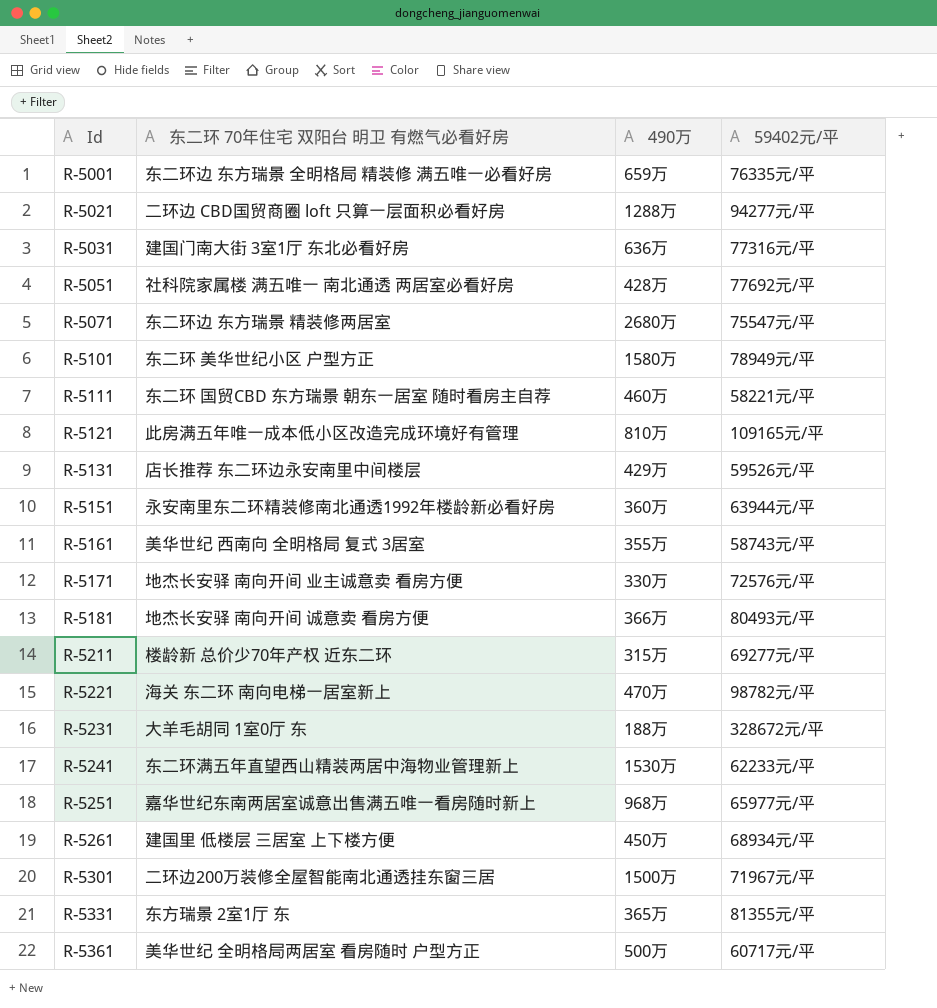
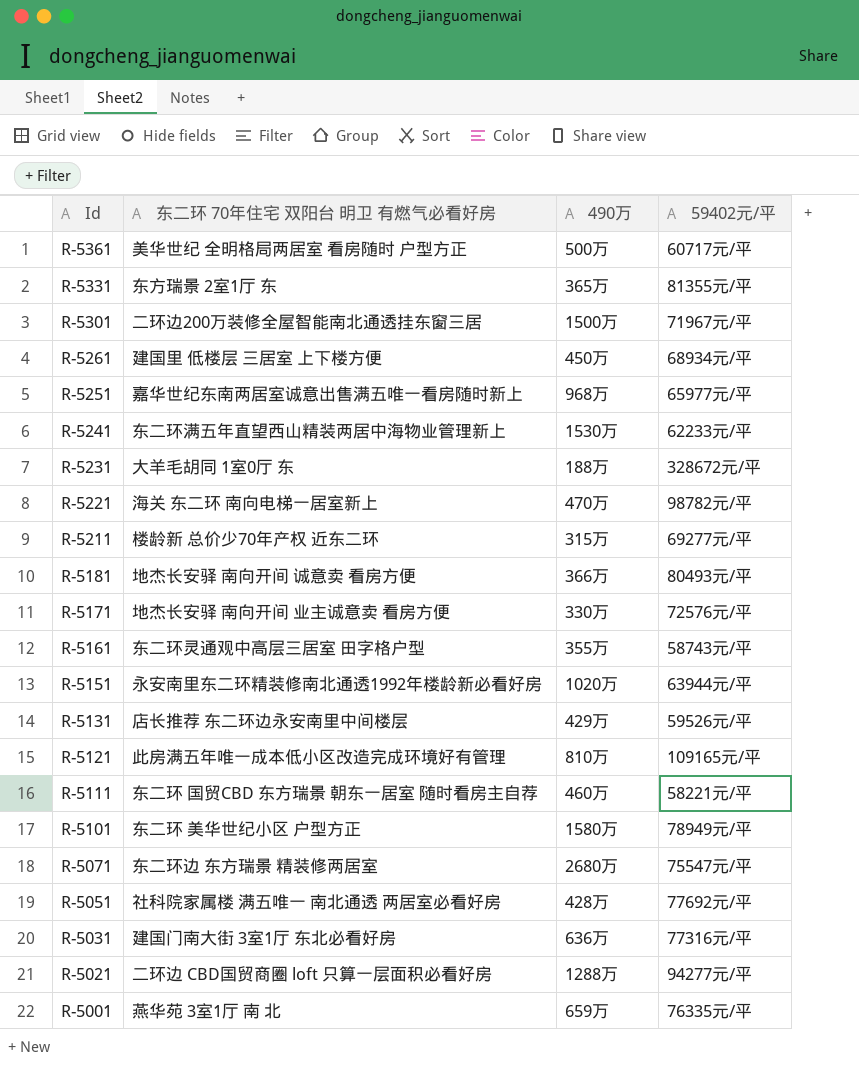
row order: Id ascending -> Id descending
R-5161 | 东二环 70年住宅 双阳台 明卫 有燃气必看好房: 美华世纪 西南向 全明格局 复式 3居室 -> 东二环灵通观中高层三居室 田字格户型
R-5151 | 490万: 360万 -> 1020万
R-5001 | 东二环 70年住宅 双阳台 明卫 有燃气必看好房: 东二环边 东方瑞景 全明格局 精装修 满五唯一必看好房 -> 燕华苑 3室1厅 南 北

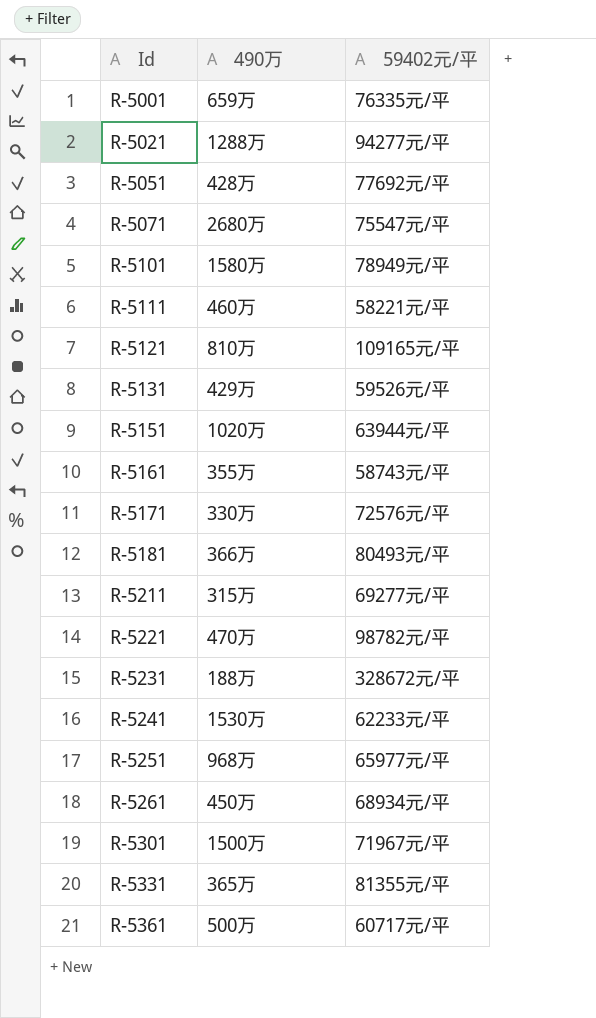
row order: Id descending -> Id ascending
column 东二环 70年住宅 双阳台 明卫 有燃气必看好房 | position: 2 -> none
row R-5031: 建国门南大街 3室1厅 东北必看好房 | 636万 | 77316元/平 -> none

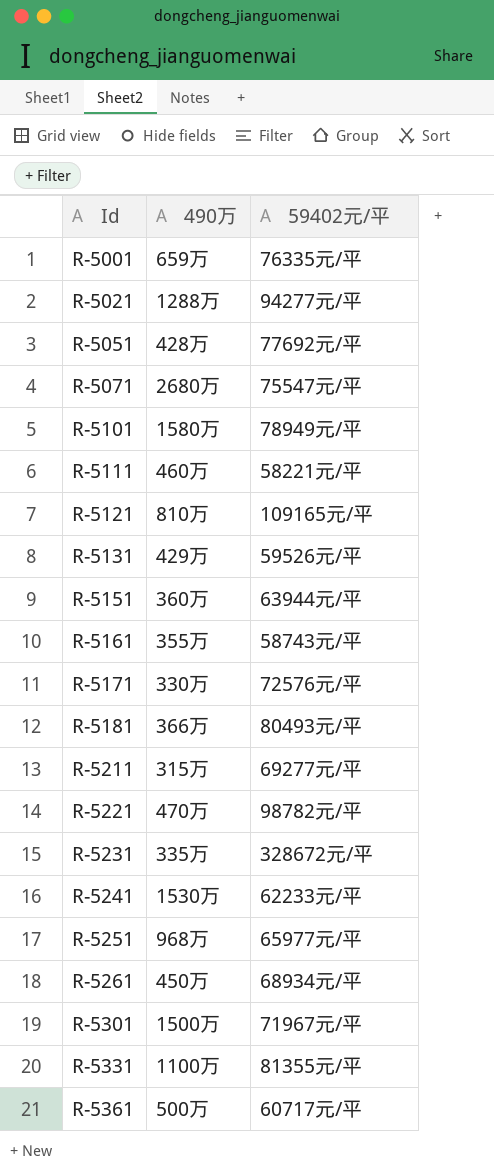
R-5151 | 490万: 1020万 -> 360万
R-5231 | 490万: 188万 -> 335万
R-5331 | 490万: 365万 -> 1100万

